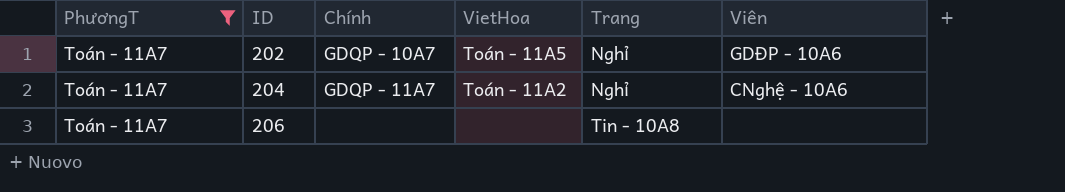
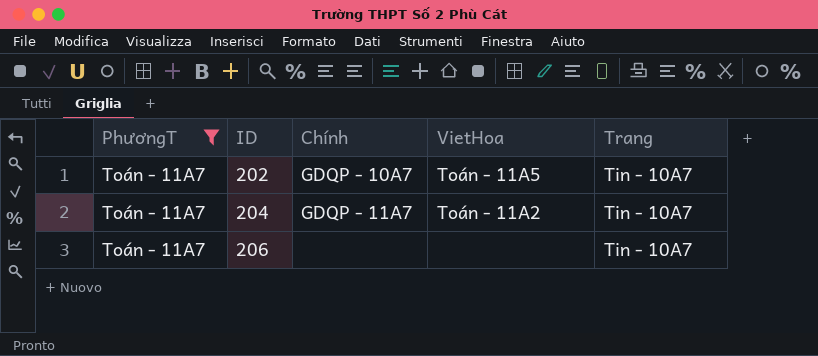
column Viên | position: 6 -> none
202 | Trang: Nghỉ -> Tin - 10A7
204 | Trang: Nghỉ -> Tin - 10A7
206 | Trang: Tin - 10A8 -> Tin - 10A7

